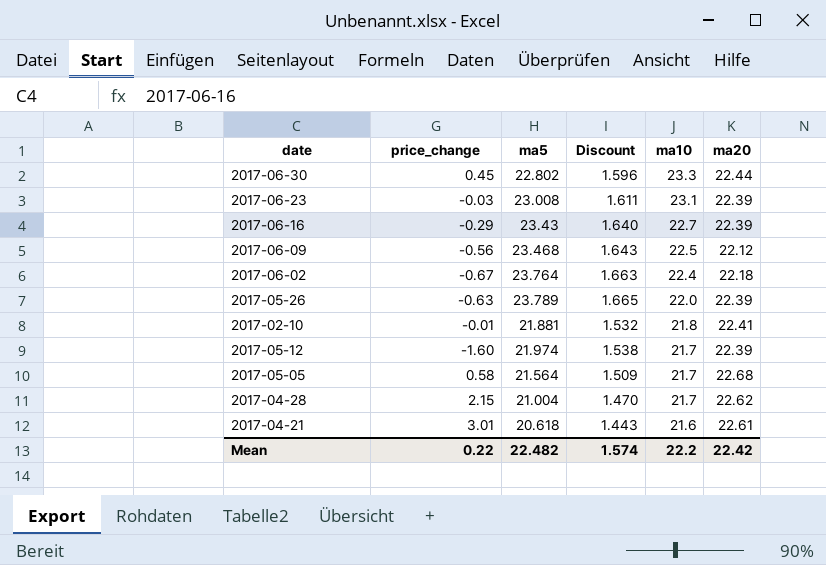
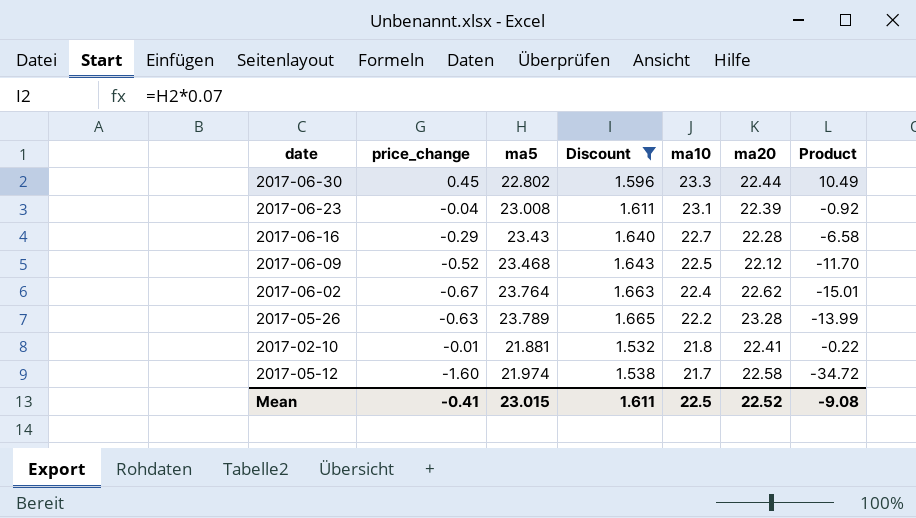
filter: none -> Discount >= 1.532
column Product | formula: none -> [price_change] * [ma10]
2017-06-23 | price_change: -0.03 -> -0.04
2017-06-16 | ma20: 22.39 -> 22.28
2017-06-09 | price_change: -0.56 -> -0.52
2017-06-02 | ma20: 22.18 -> 22.62
2017-05-26 | ma10: 22.0 -> 22.2
2017-05-26 | ma20: 22.39 -> 23.28
2017-05-12 | ma20: 22.39 -> 22.58
Mean | price_change: 0.22 -> -0.41
Mean | ma5: 22.482 -> 23.015
Mean | Discount: 1.574 -> 1.611
Mean | ma10: 22.2 -> 22.5
Mean | ma20: 22.42 -> 22.52

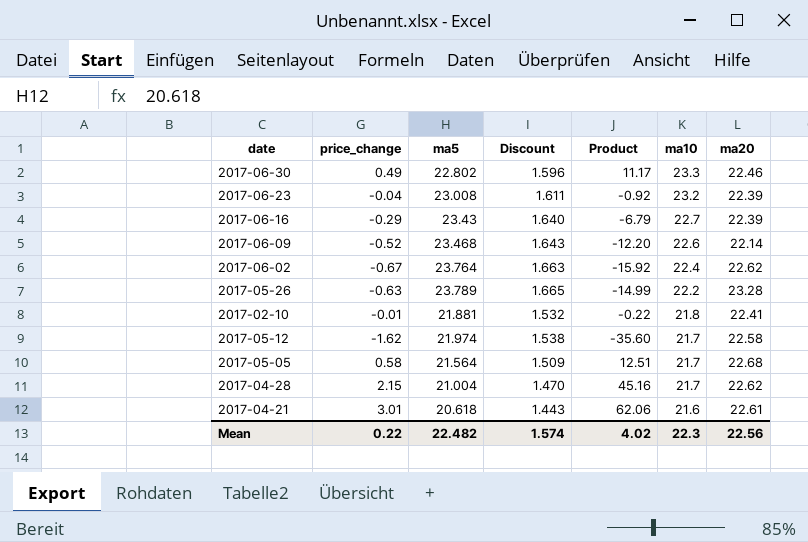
filter: Discount >= 1.532 -> none
column Product | formula: [price_change] * [ma10] -> [price_change] * [ma5]
column Product | position: 7 -> 5
2017-06-30 | price_change: 0.45 -> 0.49
2017-06-30 | ma20: 22.44 -> 22.46
2017-06-23 | ma10: 23.1 -> 23.2
2017-06-16 | ma20: 22.28 -> 22.39
2017-06-09 | ma10: 22.5 -> 22.6
2017-06-09 | ma20: 22.12 -> 22.14
2017-05-12 | price_change: -1.60 -> -1.62
Mean | price_change: -0.41 -> 0.22
Mean | ma5: 23.015 -> 22.482
Mean | Discount: 1.611 -> 1.574
Mean | Product: -9.08 -> 4.02
Mean | ma10: 22.5 -> 22.3
Mean | ma20: 22.52 -> 22.56

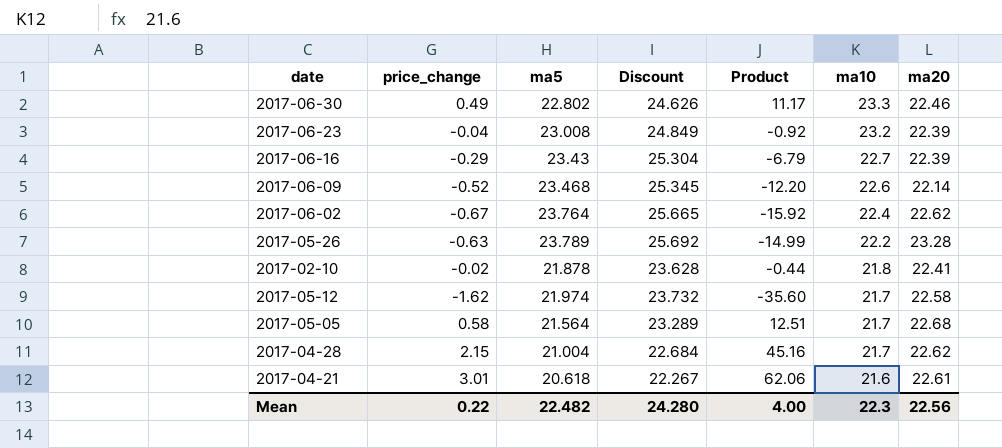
column Discount | formula: [ma5] * 0.07 -> [ma5] * 1.08
2017-02-10 | price_change: -0.01 -> -0.02
2017-02-10 | ma5: 21.881 -> 21.878
2017-02-10 | Product: -0.22 -> -0.44
Mean | Discount: 1.574 -> 24.280
Mean | Product: 4.02 -> 4.00

